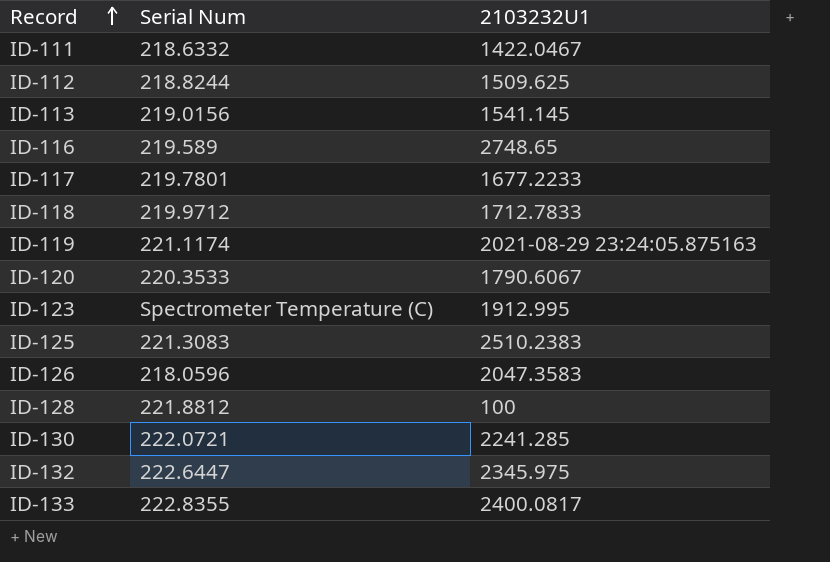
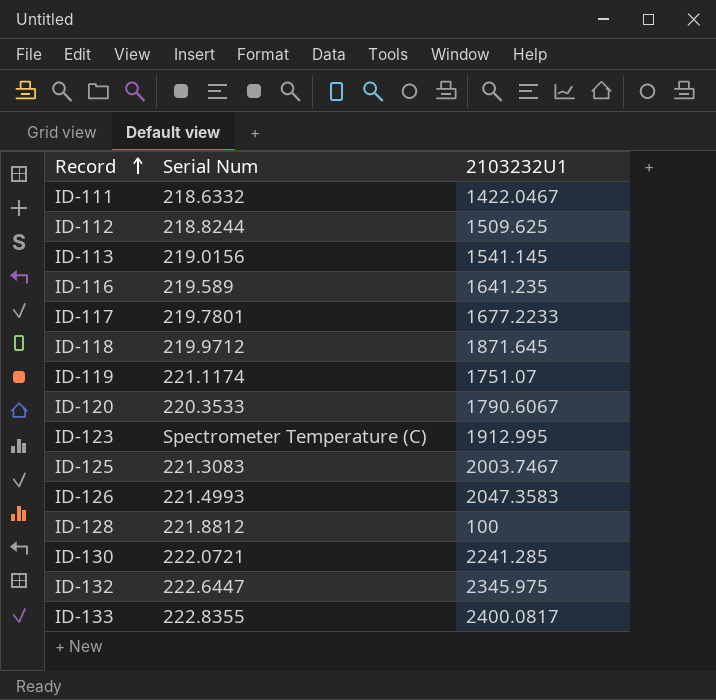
ID-116 | 2103232U1: 2748.65 -> 1641.235
ID-118 | 2103232U1: 1712.7833 -> 1871.645
ID-119 | 2103232U1: 2021-08-29 23:24:05.875163 -> 1751.07
ID-125 | 2103232U1: 2510.2383 -> 2003.7467
ID-126 | Serial Num: 218.0596 -> 221.4993

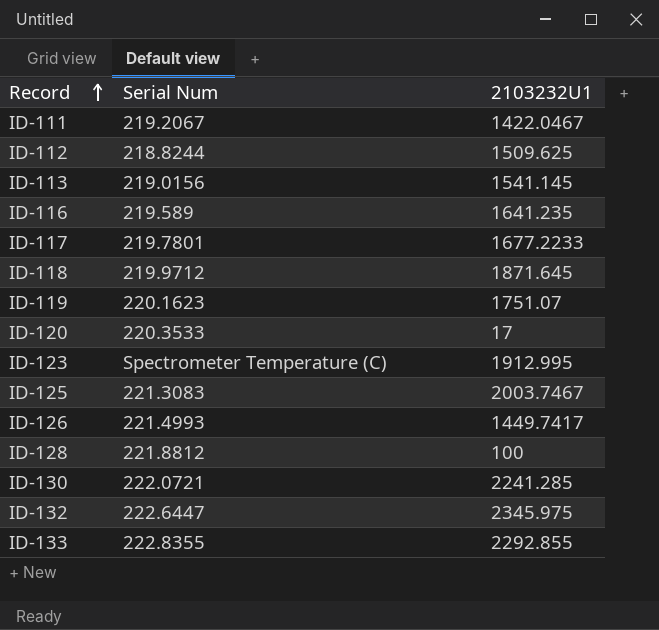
ID-111 | Serial Num: 218.6332 -> 219.2067
ID-119 | Serial Num: 221.1174 -> 220.1623
ID-120 | 2103232U1: 1790.6067 -> 17
ID-126 | 2103232U1: 2047.3583 -> 1449.7417
ID-133 | 2103232U1: 2400.0817 -> 2292.855

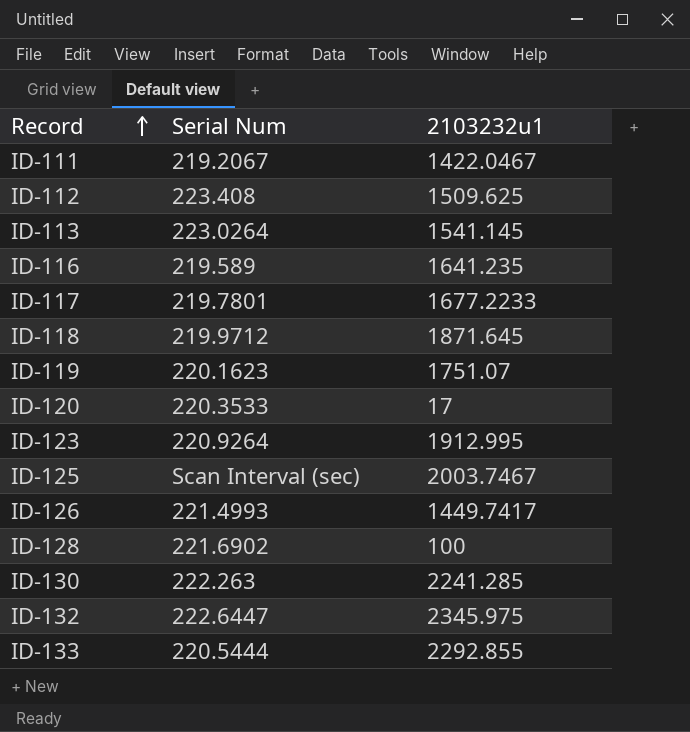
column name: 2103232U1 -> 2103232u1
ID-112 | Serial Num: 218.8244 -> 223.408
ID-113 | Serial Num: 219.0156 -> 223.0264
ID-123 | Serial Num: Spectrometer Temperature (C) -> 220.9264
ID-125 | Serial Num: 221.3083 -> Scan Interval (sec)
ID-128 | Serial Num: 221.8812 -> 221.6902
ID-130 | Serial Num: 222.0721 -> 222.263
ID-133 | Serial Num: 222.8355 -> 220.5444

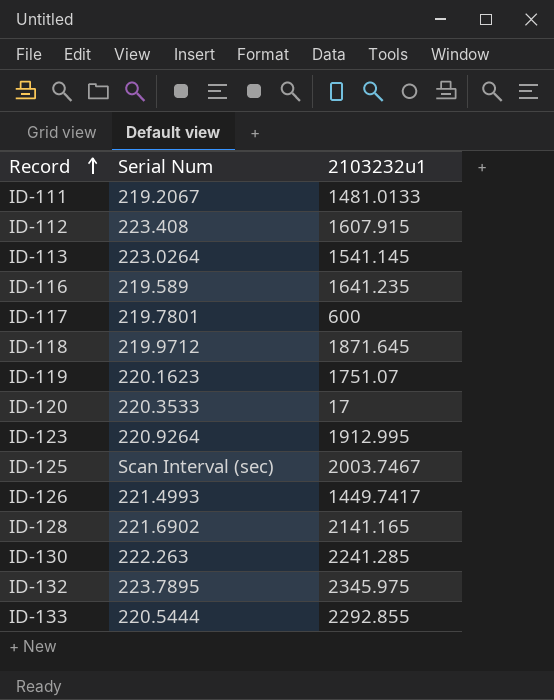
ID-111 | 2103232u1: 1422.0467 -> 1481.0133
ID-112 | 2103232u1: 1509.625 -> 1607.915
ID-117 | 2103232u1: 1677.2233 -> 600
ID-128 | 2103232u1: 100 -> 2141.165
ID-132 | Serial Num: 222.6447 -> 223.7895

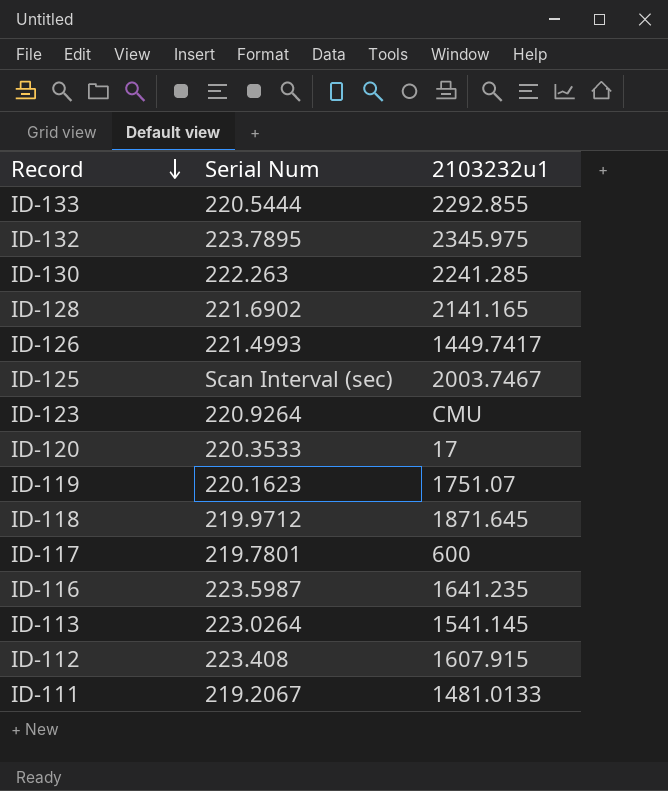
row order: Record ascending -> Record descending
ID-123 | 2103232u1: 1912.995 -> CMU
ID-116 | Serial Num: 219.589 -> 223.5987

